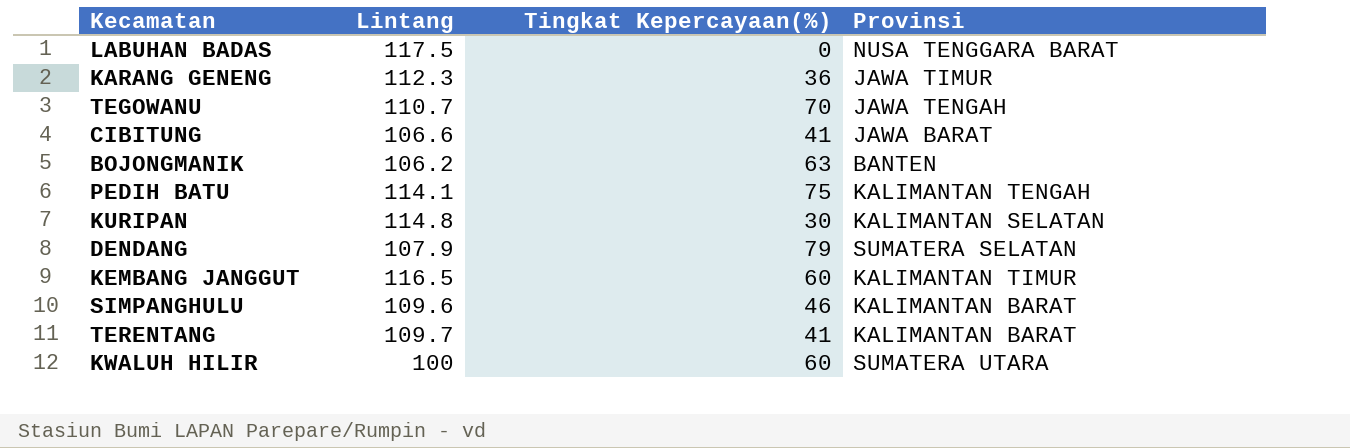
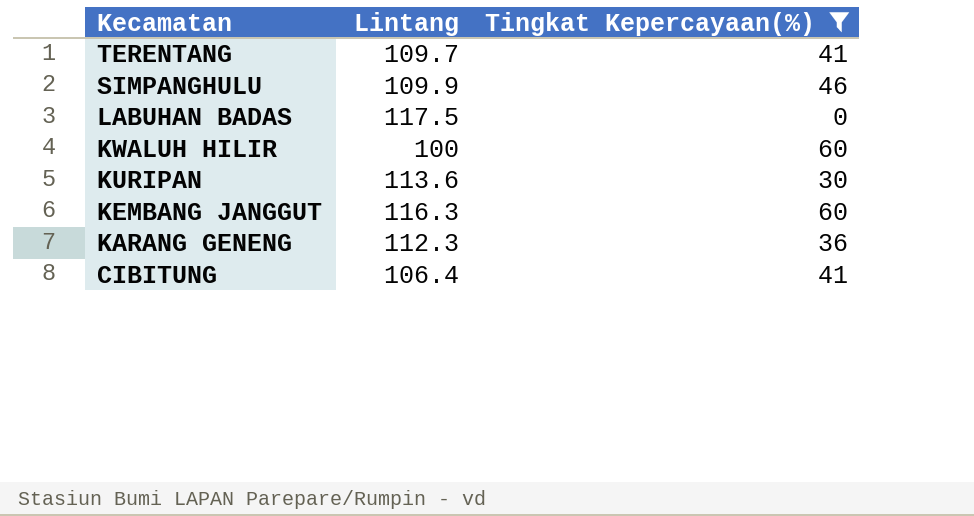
filter: none -> Tingkat Kepercayaan(%) <= 60
row order: none -> Kecamatan descending
column Provinsi | position: 4 -> none
SIMPANGHULU | Lintang: 109.6 -> 109.9
KURIPAN | Lintang: 114.8 -> 113.6
KEMBANG JANGGUT | Lintang: 116.5 -> 116.3
CIBITUNG | Lintang: 106.6 -> 106.4

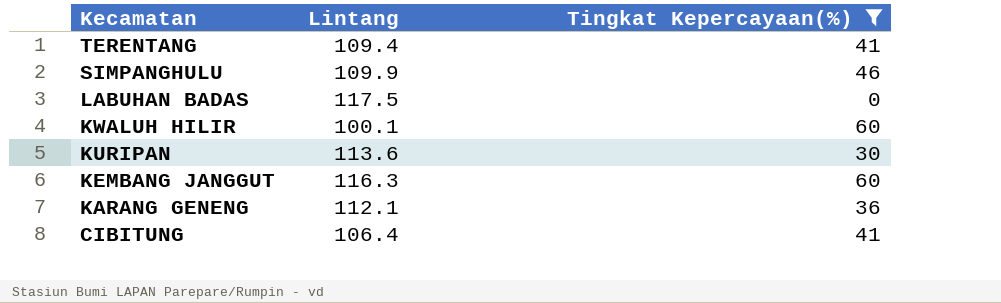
TERENTANG | Lintang: 109.7 -> 109.4
KWALUH HILIR | Lintang: 100 -> 100.1
KARANG GENENG | Lintang: 112.3 -> 112.1

